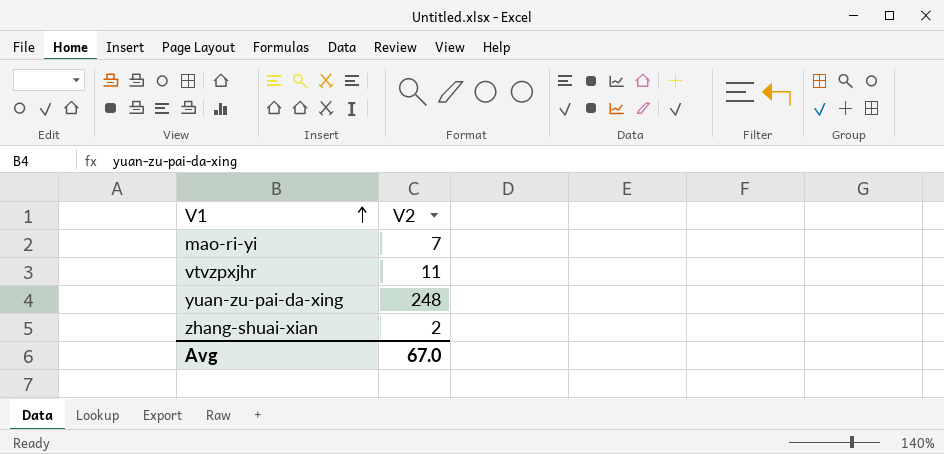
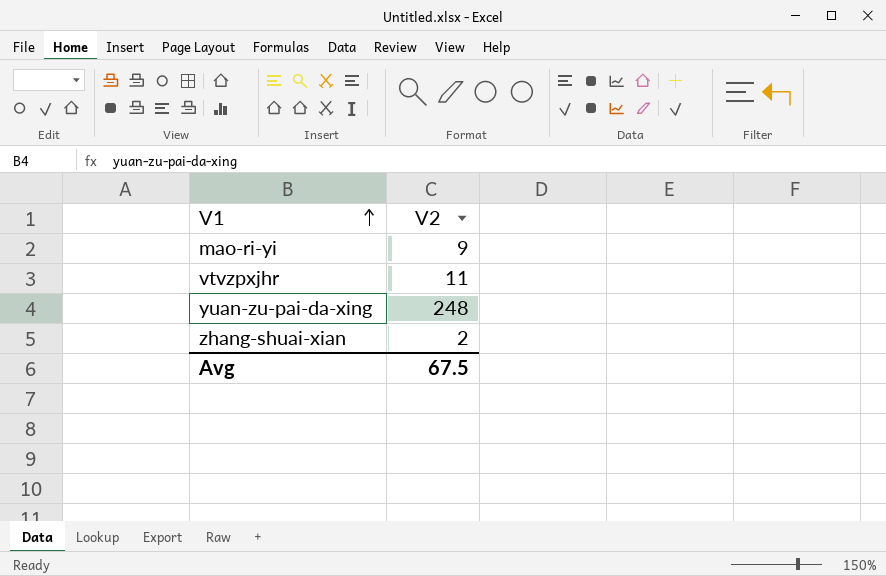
mao-ri-yi | V2: 7 -> 9
Avg | V2: 67.0 -> 67.5

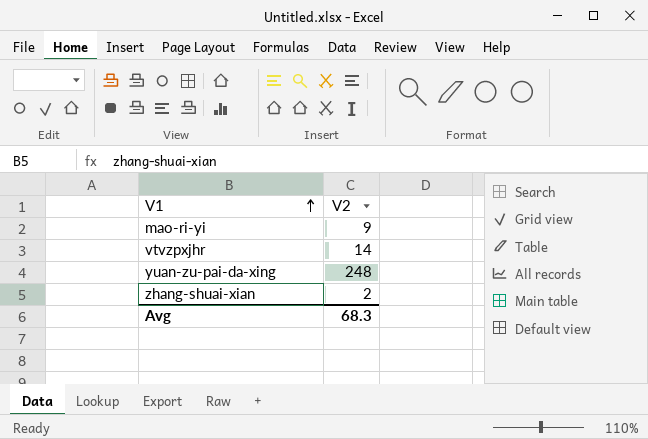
vtvzpxjhr | V2: 11 -> 14
Avg | V2: 67.5 -> 68.3

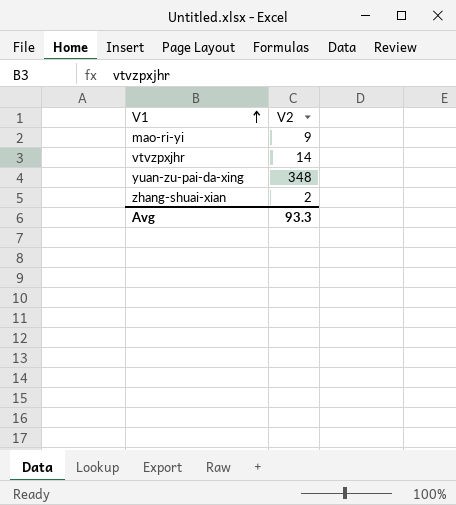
yuan-zu-pai-da-xing | V2: 248 -> 348
Avg | V2: 68.3 -> 93.3

